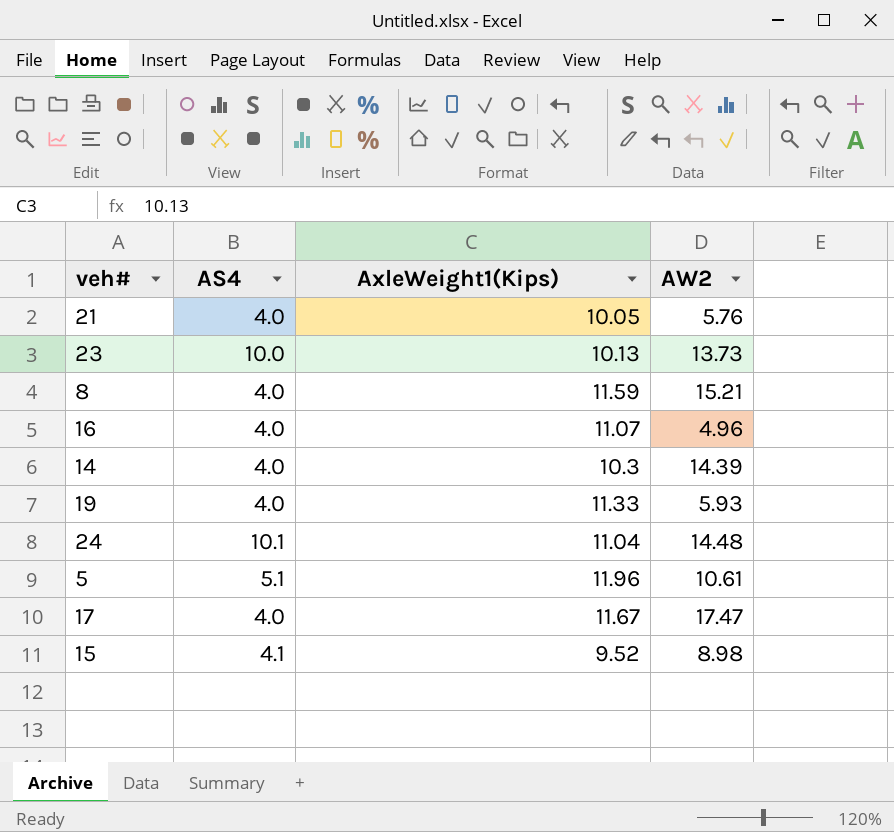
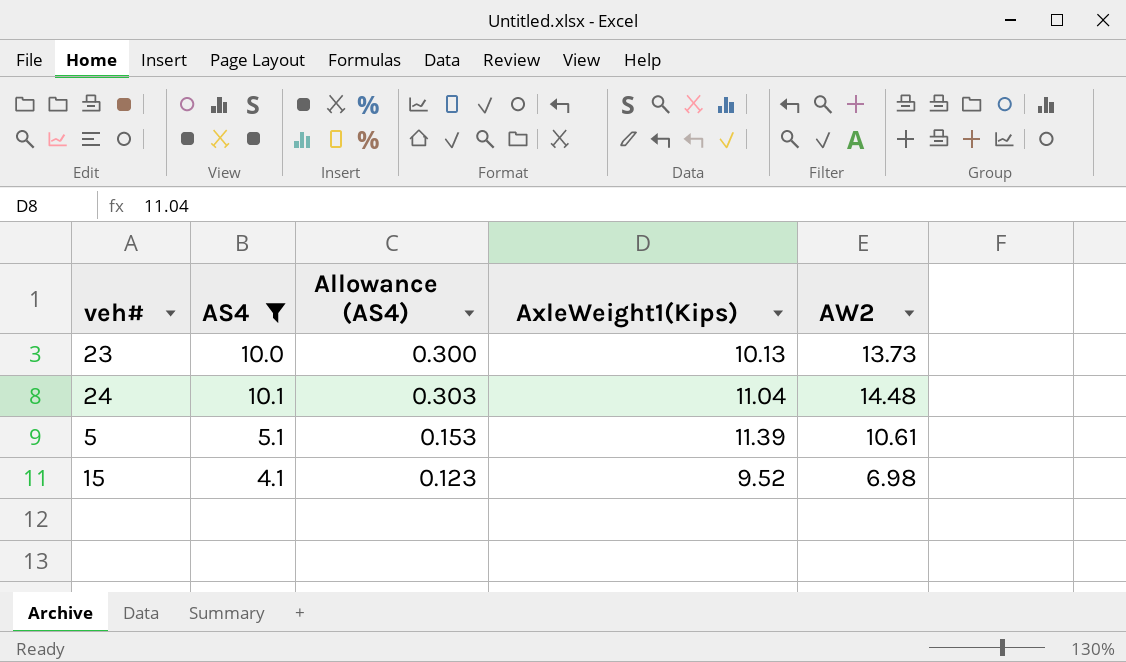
filter: none -> AS4 != 4.0
column Allowance (AS4) | formula: none -> [AS4] * 0.03
5 | AxleWeight1(Kips): 11.96 -> 11.39
15 | AW2: 8.98 -> 6.98

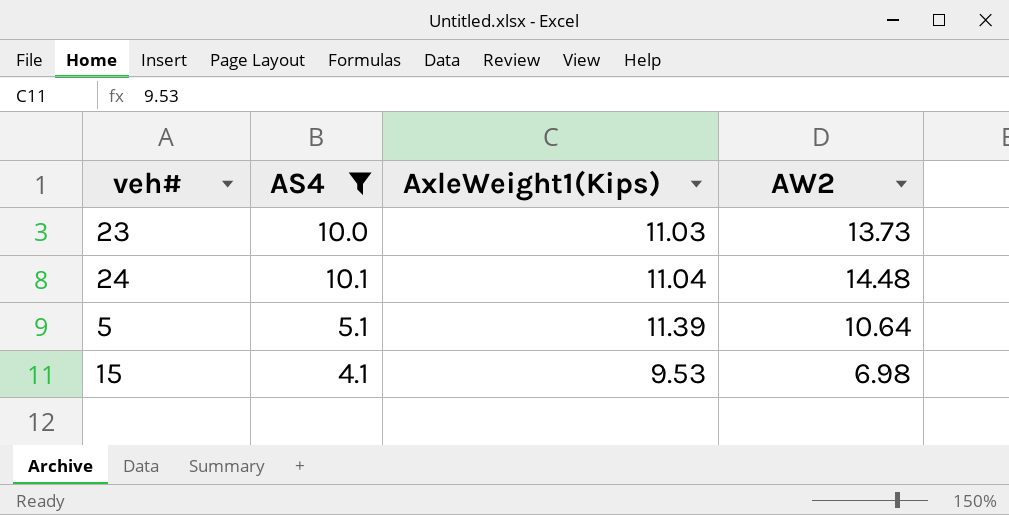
column Allowance (AS4) | formula: [AS4] * 0.03 -> none
23 | AxleWeight1(Kips): 10.13 -> 11.03
5 | AW2: 10.61 -> 10.64
15 | AxleWeight1(Kips): 9.52 -> 9.53

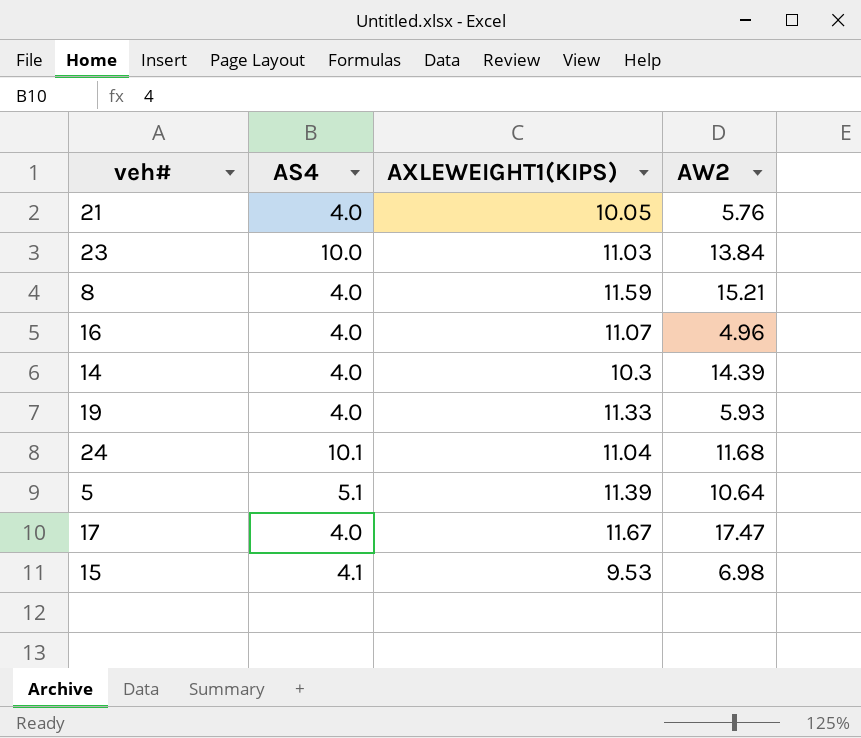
filter: AS4 != 4.0 -> none
column name: AxleWeight1(Kips) -> AXLEWEIGHT1(KIPS)
23 | AW2: 13.73 -> 13.84
24 | AW2: 14.48 -> 11.68

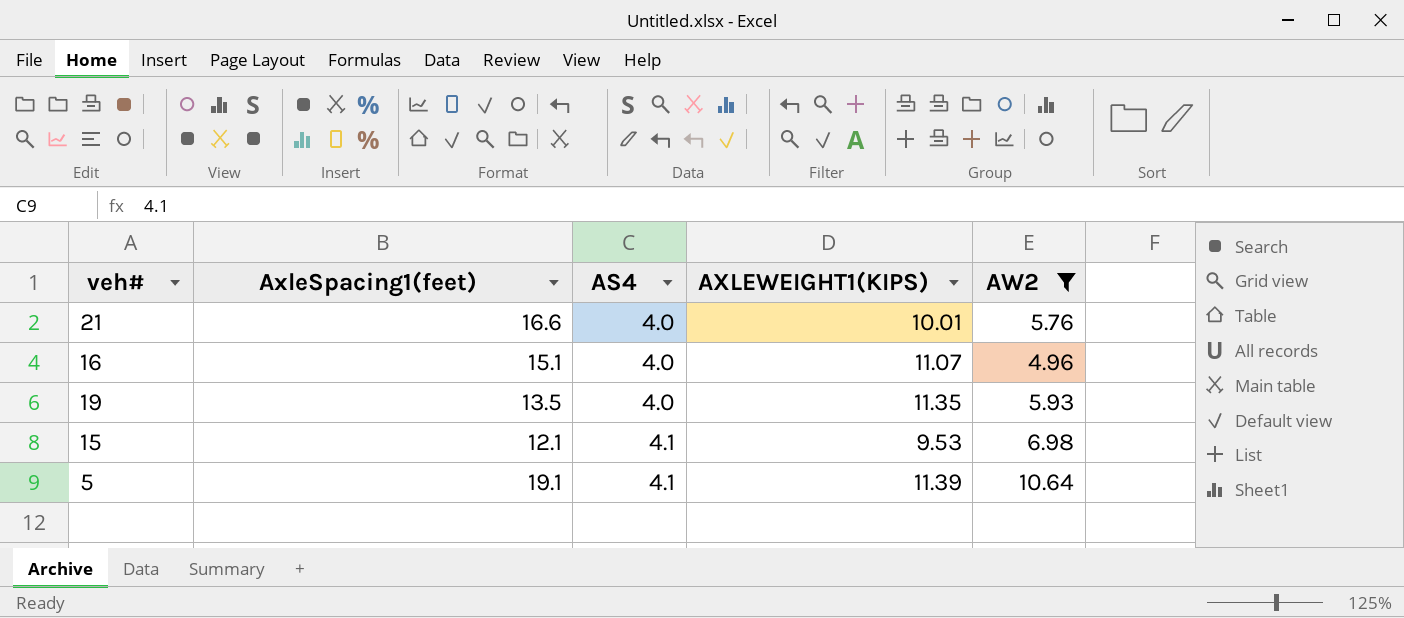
filter: none -> AW2 <= 10.64
row order: none -> AS4 ascending
column AxleSpacing1(feet) | position: none -> 2
21 | AXLEWEIGHT1(KIPS): 10.05 -> 10.01
19 | AXLEWEIGHT1(KIPS): 11.33 -> 11.35
5 | AS4: 5.1 -> 4.1

